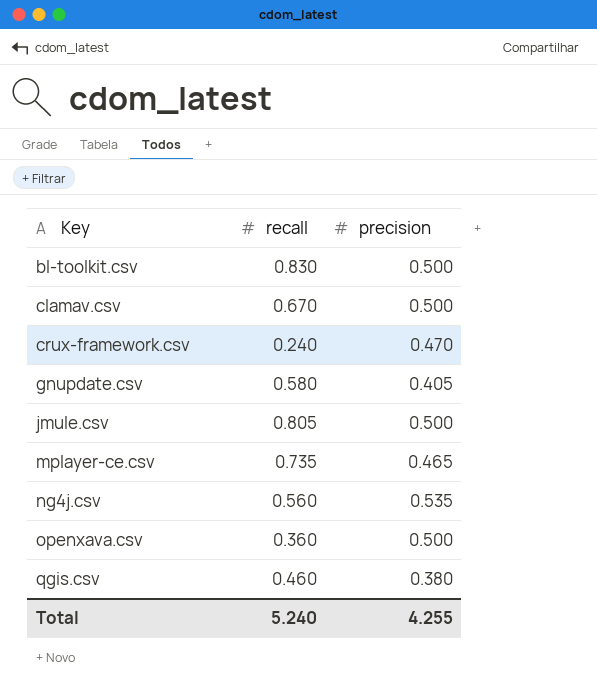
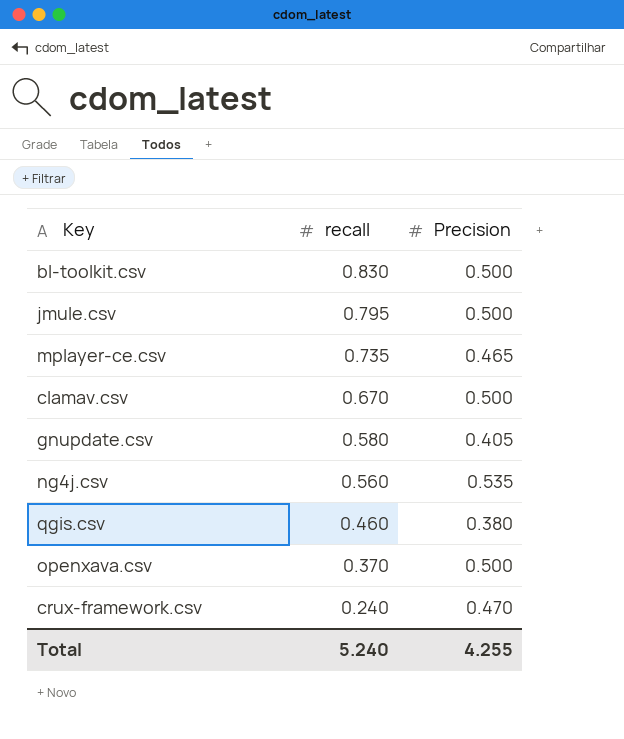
row order: Key ascending -> recall descending
column name: precision -> Precision
jmule.csv | recall: 0.805 -> 0.795
openxava.csv | recall: 0.360 -> 0.370

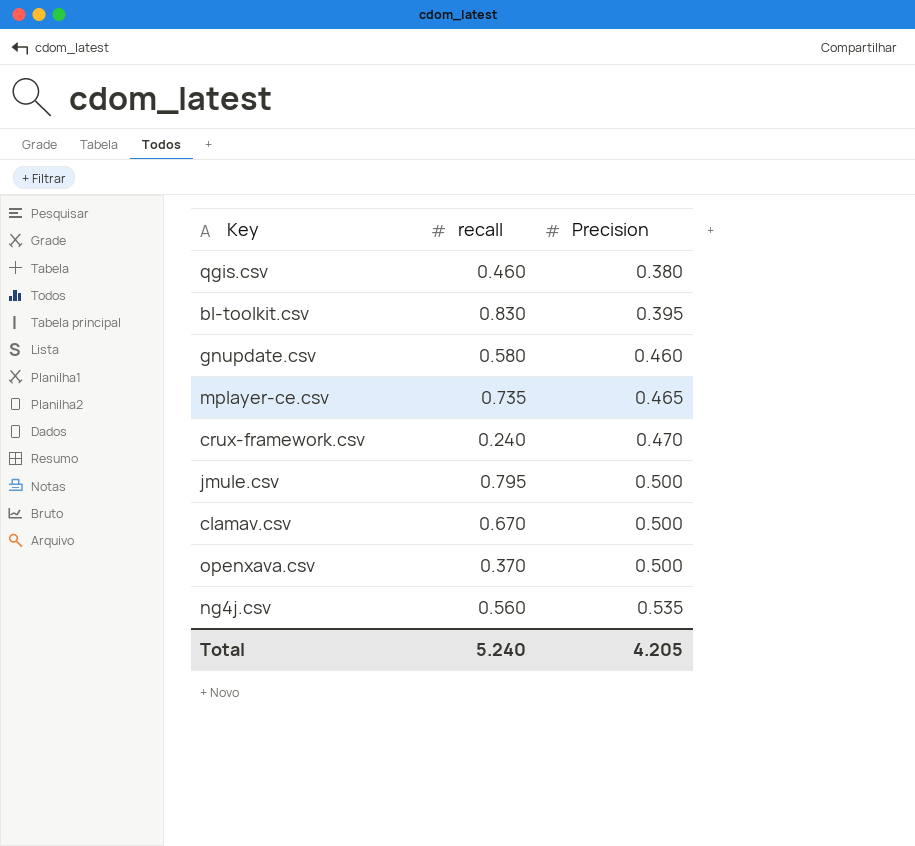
row order: recall descending -> Precision ascending
bl-toolkit.csv | Precision: 0.500 -> 0.395
gnupdate.csv | Precision: 0.405 -> 0.460
Total | Precision: 4.255 -> 4.205

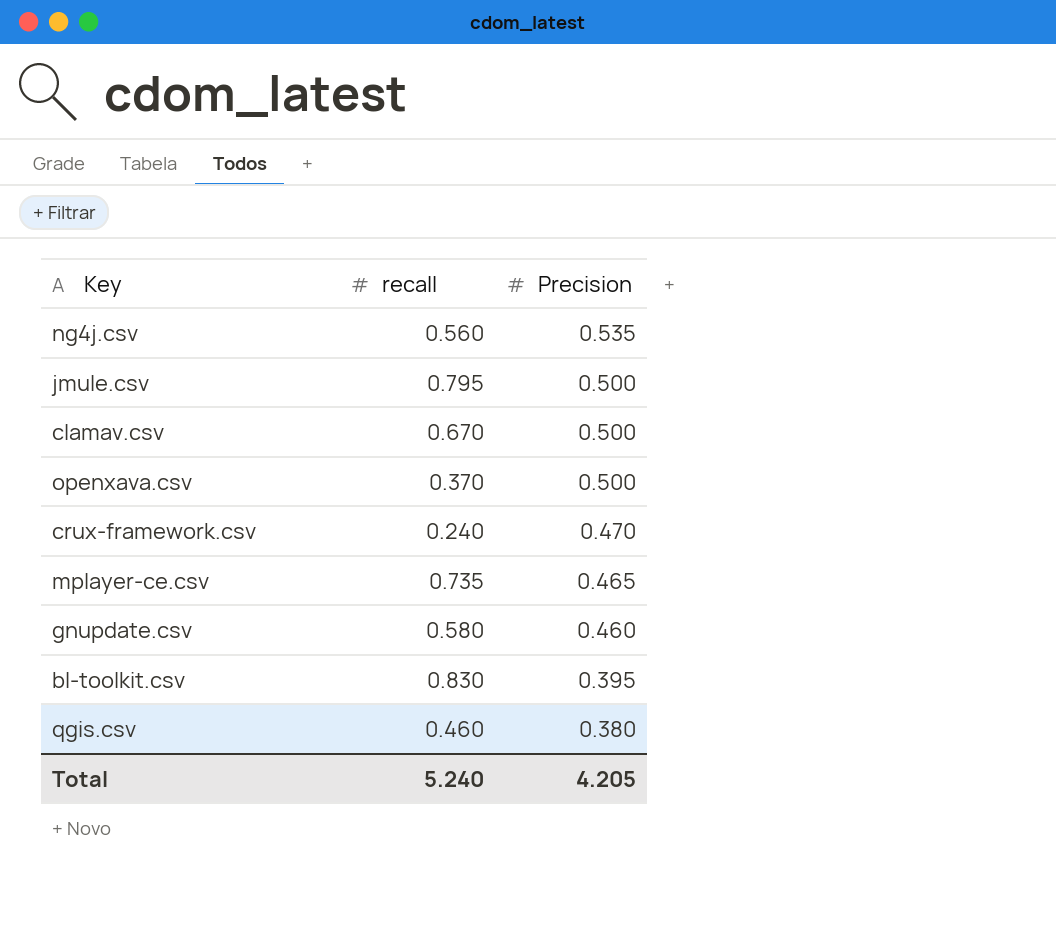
row order: Precision ascending -> Precision descending

